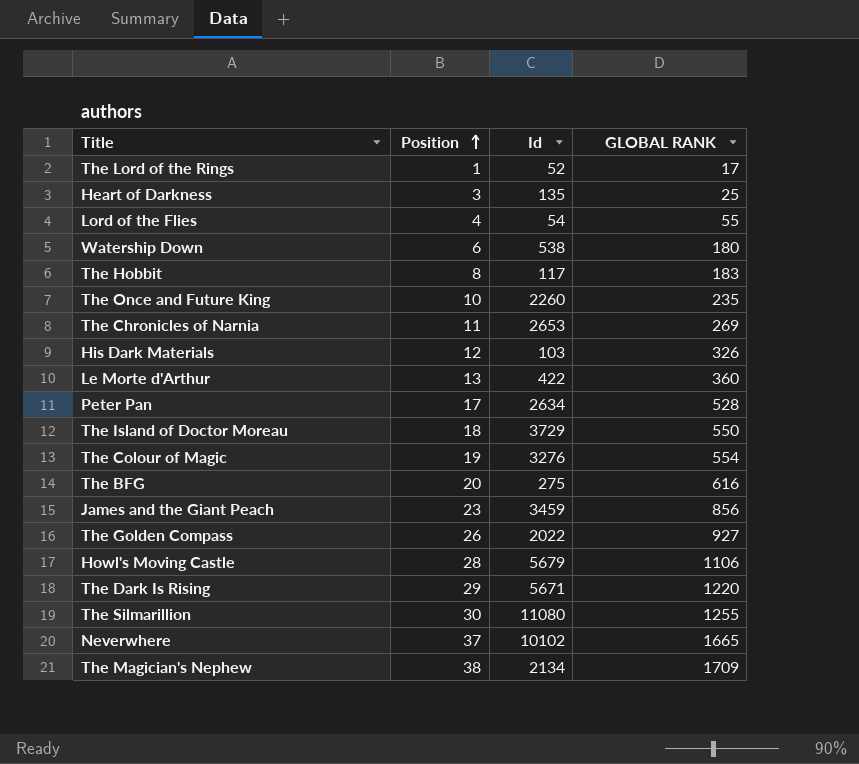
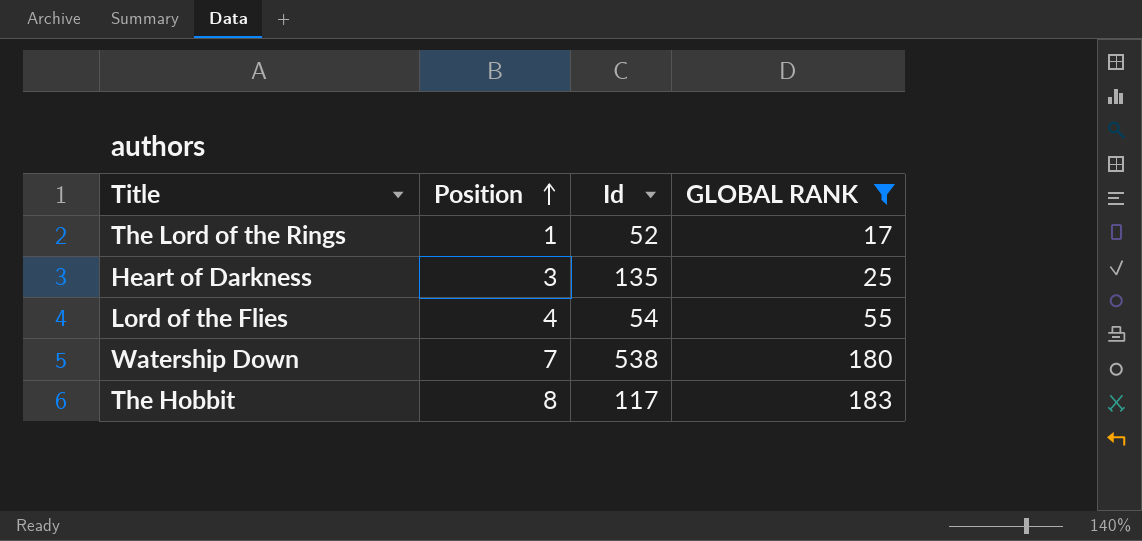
filter: none -> GLOBAL RANK <= 183
Watership Down | Position: 6 -> 7

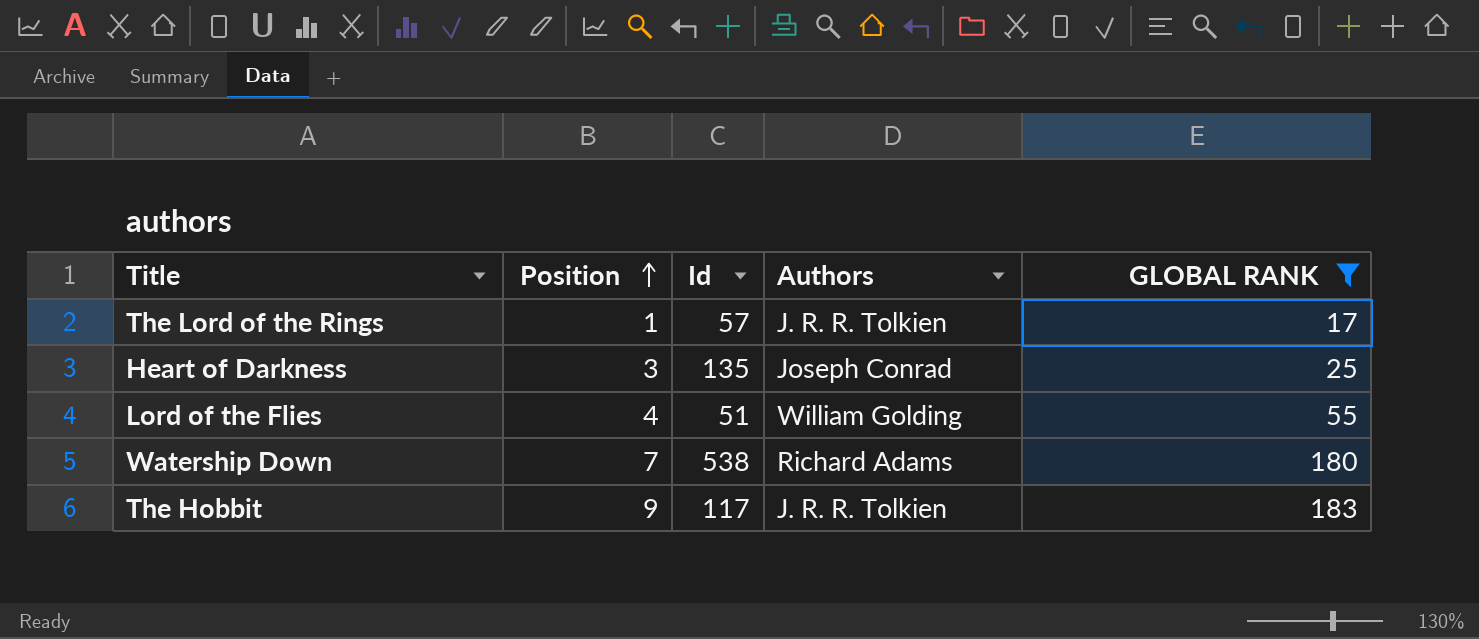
column Authors | position: none -> 4
The Lord of the Rings | Id: 52 -> 57
Lord of the Flies | Id: 54 -> 51
The Hobbit | Position: 8 -> 9

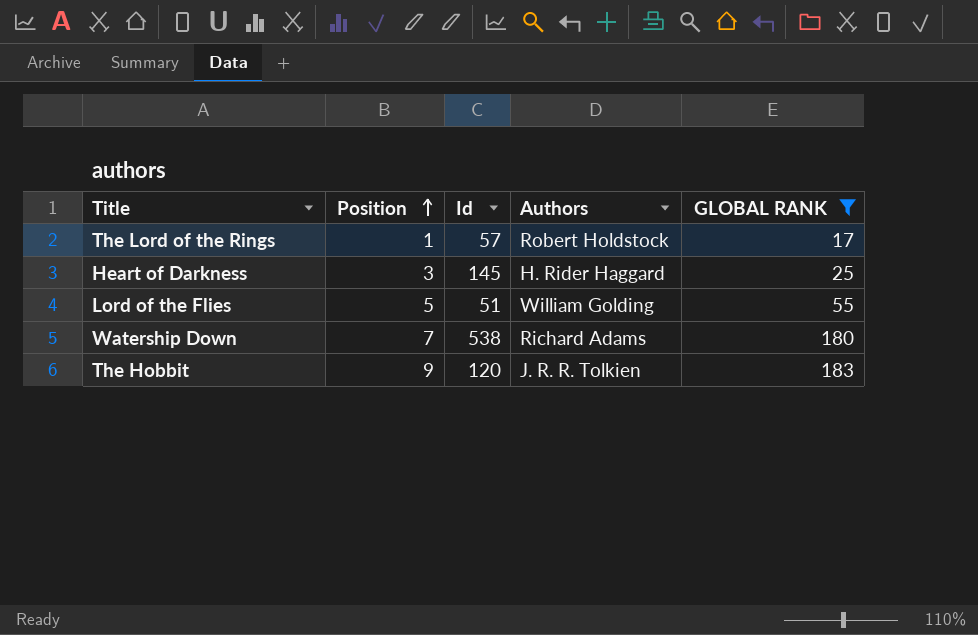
The Lord of the Rings | Authors: J. R. R. Tolkien -> Robert Holdstock
Heart of Darkness | Id: 135 -> 145
Heart of Darkness | Authors: Joseph Conrad -> H. Rider Haggard
Lord of the Flies | Position: 4 -> 5
The Hobbit | Id: 117 -> 120

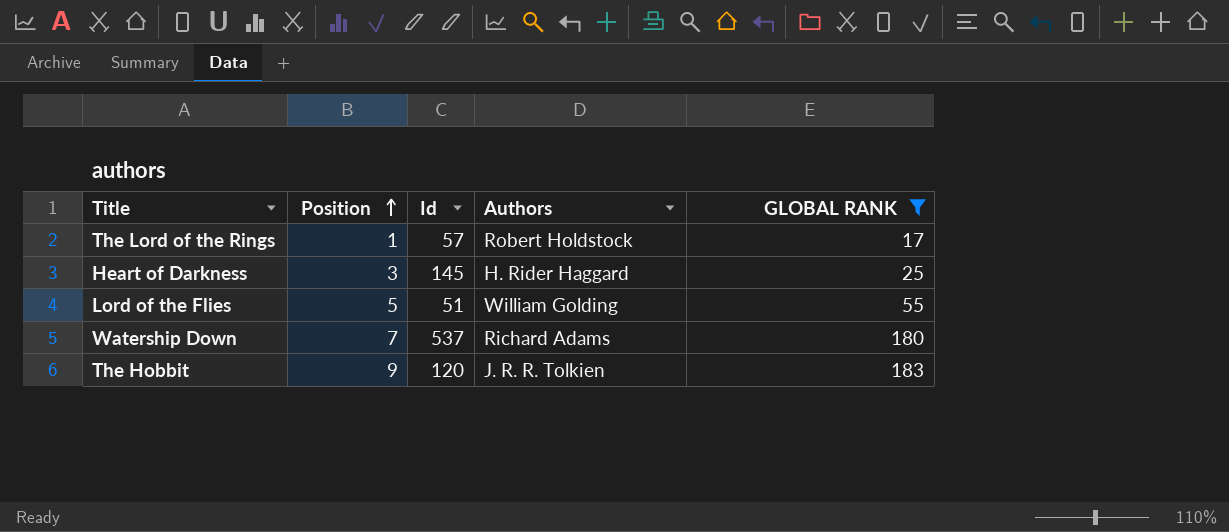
Watership Down | Id: 538 -> 537

